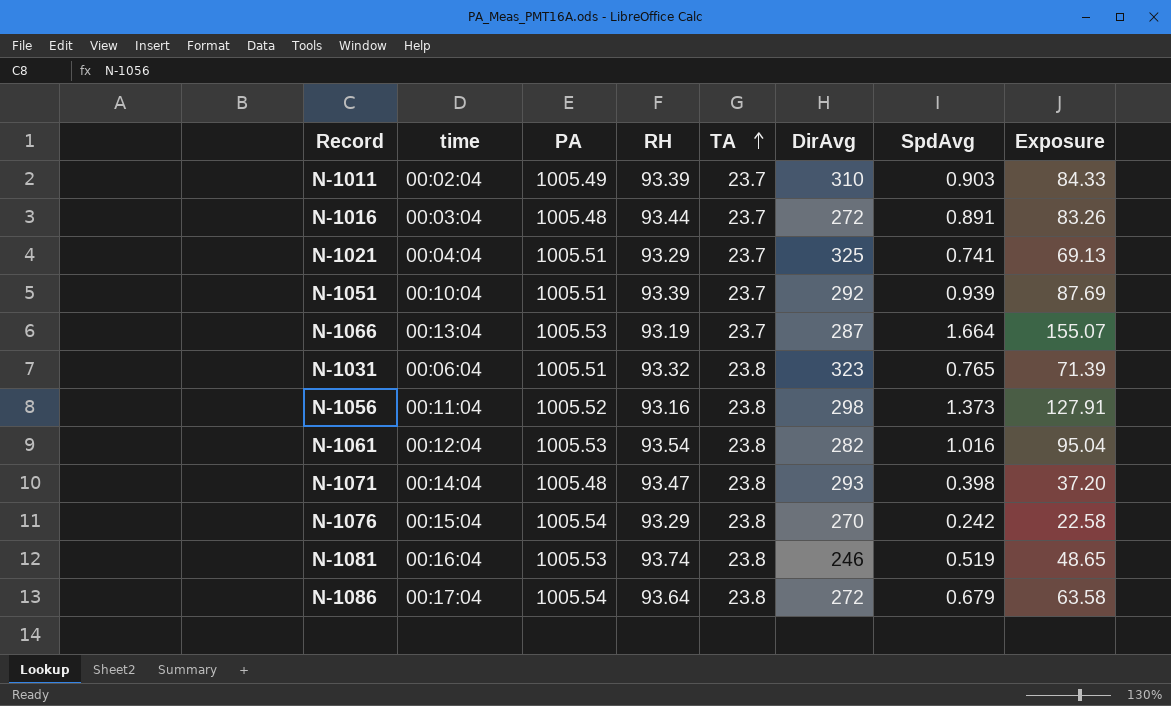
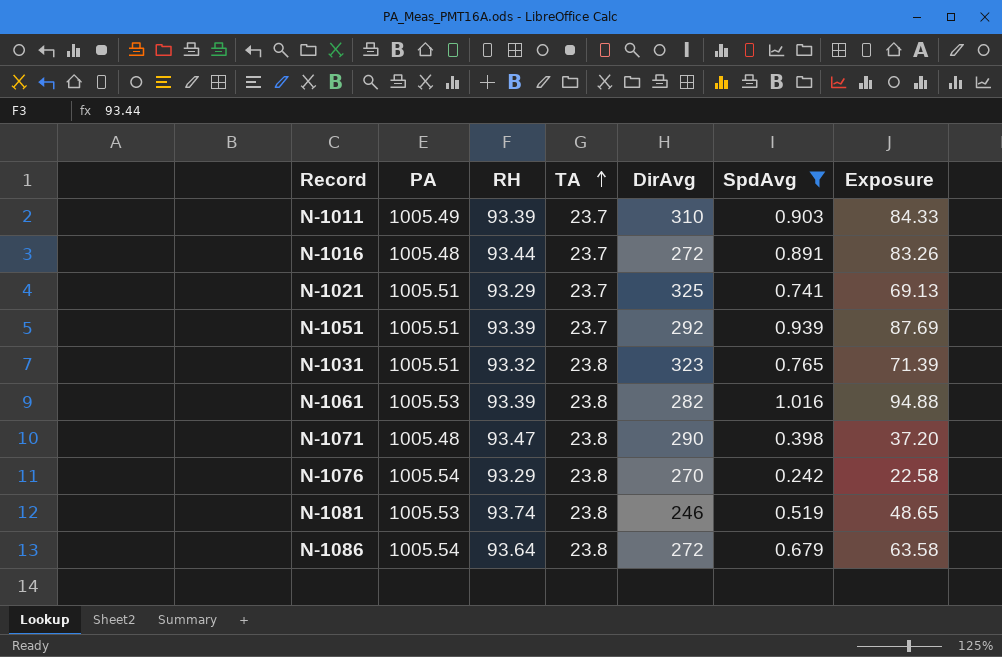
filter: none -> SpdAvg <= 1.016
column time | position: 2 -> none
N-1061 | RH: 93.54 -> 93.39
N-1061 | Exposure: 95.04 -> 94.88
N-1071 | DirAvg: 293 -> 290

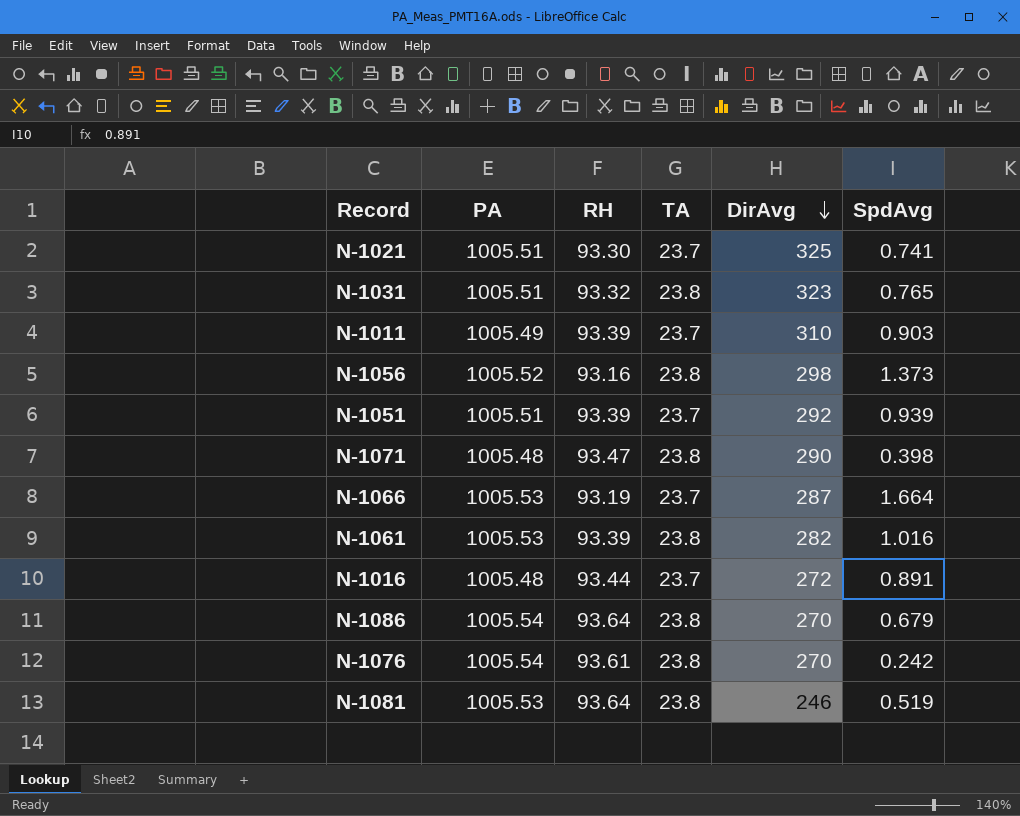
filter: SpdAvg <= 1.016 -> none
row order: TA ascending -> DirAvg descending
column Exposure | formula: [RH] * [SpdAvg] -> none
N-1021 | RH: 93.29 -> 93.30
N-1086 | DirAvg: 272 -> 270
N-1076 | RH: 93.29 -> 93.61
N-1081 | RH: 93.74 -> 93.64

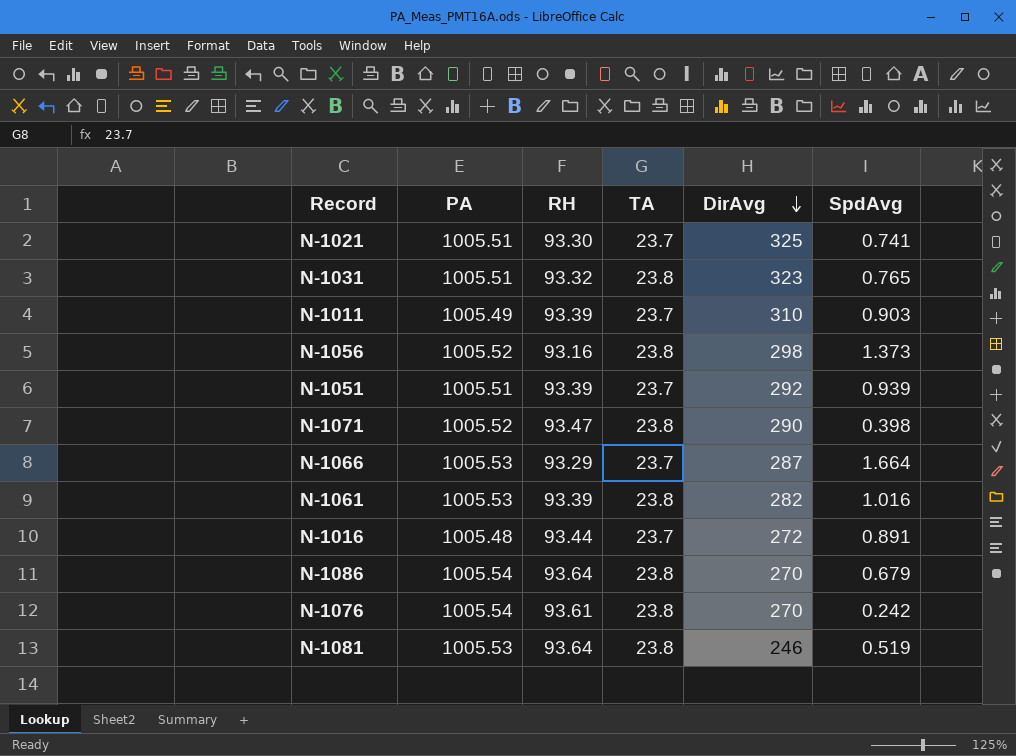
N-1071 | PA: 1005.48 -> 1005.52
N-1066 | RH: 93.19 -> 93.29

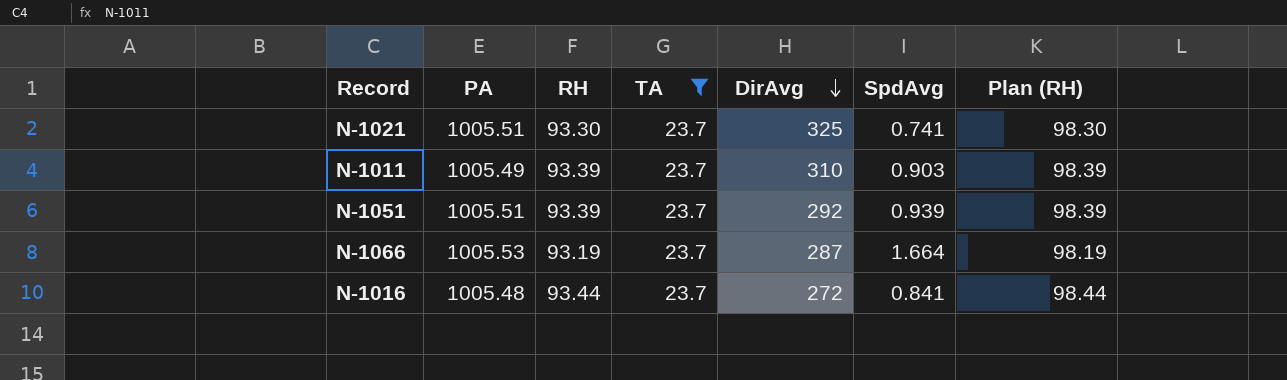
filter: none -> TA = 23.7
column Plan (RH) | formula: none -> [RH] + 5
N-1066 | RH: 93.29 -> 93.19
N-1016 | SpdAvg: 0.891 -> 0.841

